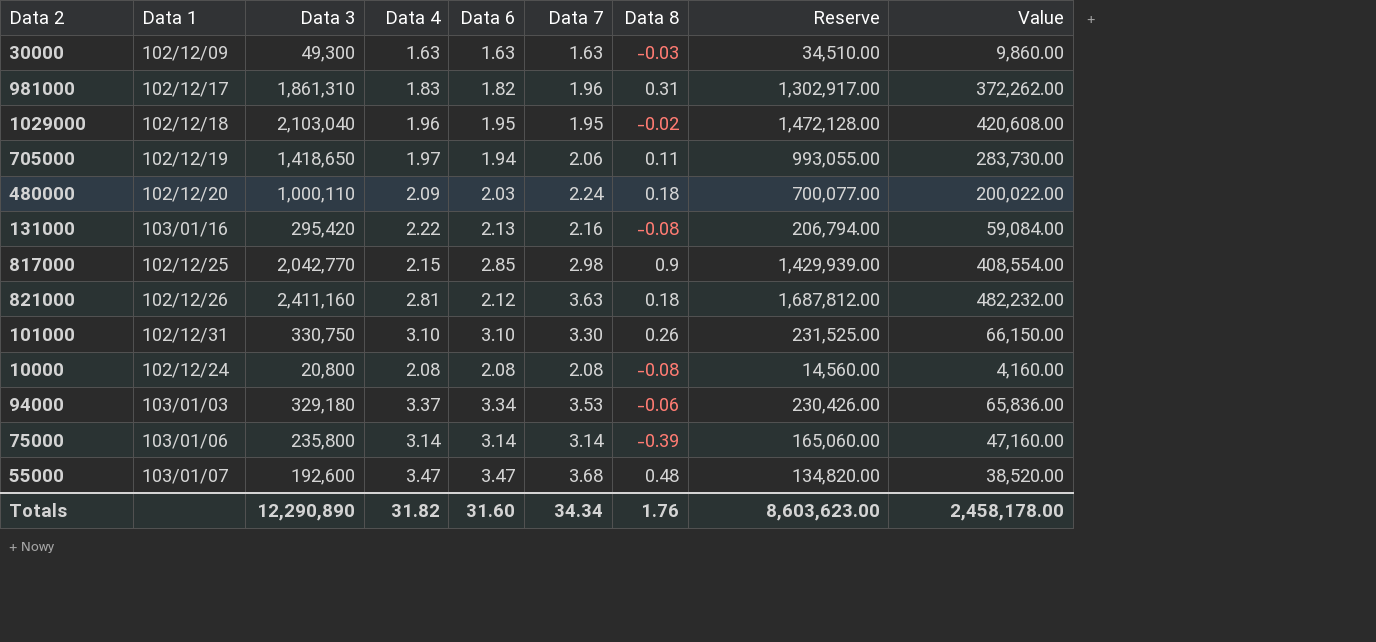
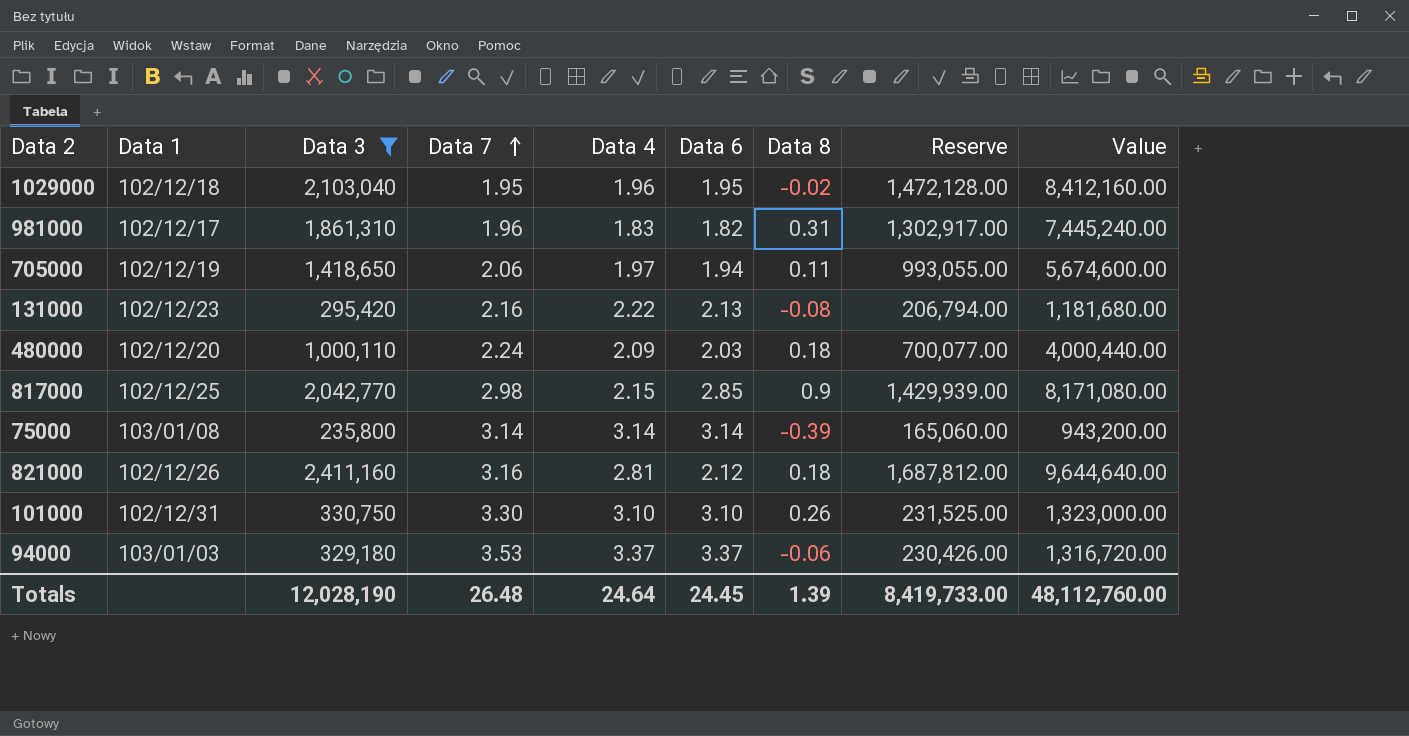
filter: none -> Data 3 >= 235,800
row order: none -> Data 7 ascending
column Data 7 | position: 6 -> 4
column Value | formula: [Data 3] * 0.2 -> [Data 3] * 4
131000 | Data 1: 103/01/16 -> 102/12/23
75000 | Data 1: 103/01/06 -> 103/01/08
821000 | Data 7: 3.63 -> 3.16
94000 | Data 6: 3.34 -> 3.37
Totals | Data 3: 12,290,890 -> 12,028,190
Totals | Data 7: 34.34 -> 26.48
Totals | Data 4: 31.82 -> 24.64
Totals | Data 6: 31.60 -> 24.45
Totals | Data 8: 1.76 -> 1.39
Totals | Reserve: 8,603,623.00 -> 8,419,733.00
Totals | Value: 2,458,178.00 -> 48,112,760.00

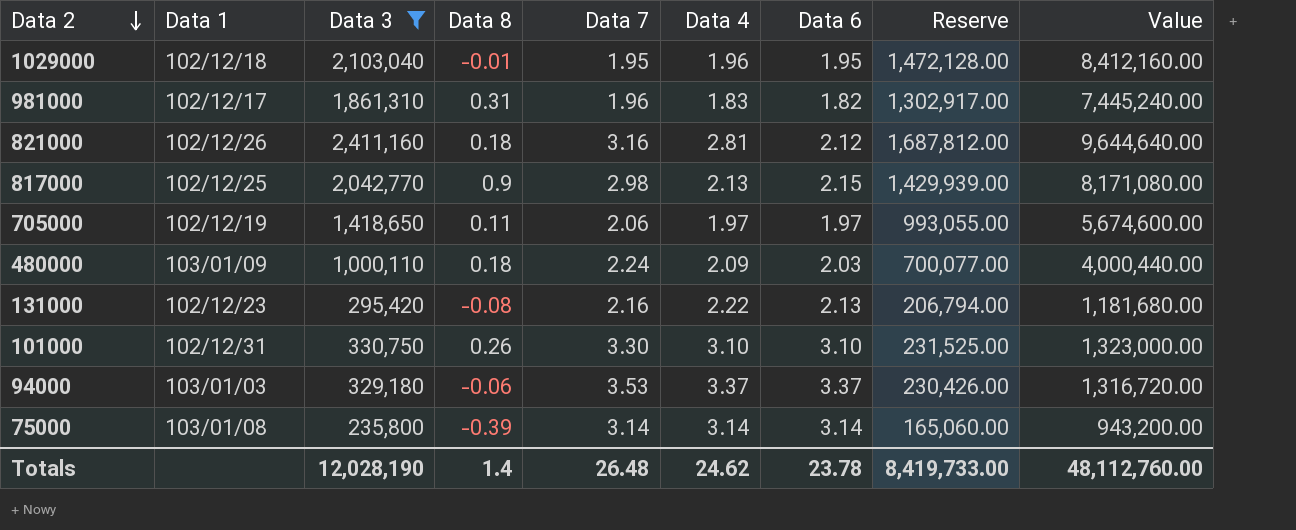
row order: Data 7 ascending -> Data 2 descending
column Data 8 | position: 7 -> 4
1029000 | Data 8: -0.02 -> -0.01
817000 | Data 4: 2.15 -> 2.13
817000 | Data 6: 2.85 -> 2.15
705000 | Data 6: 1.94 -> 1.97
480000 | Data 1: 102/12/20 -> 103/01/09
Totals | Data 8: 1.39 -> 1.4
Totals | Data 4: 24.64 -> 24.62
Totals | Data 6: 24.45 -> 23.78

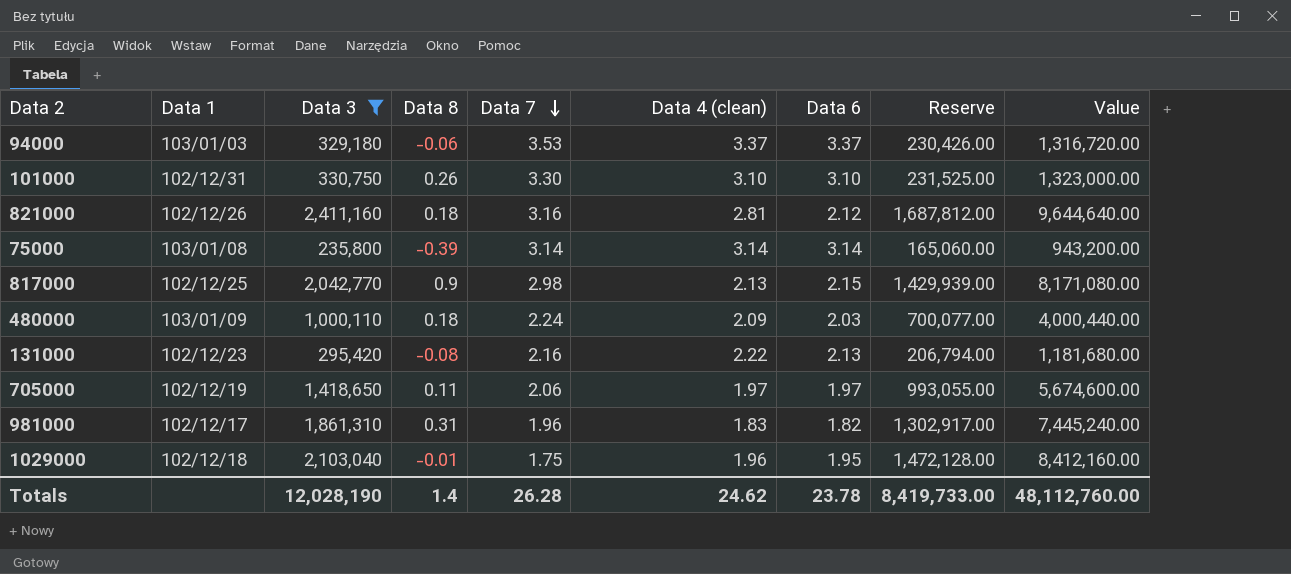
row order: Data 2 descending -> Data 7 descending
column name: Data 4 -> Data 4 (clean)
1029000 | Data 7: 1.95 -> 1.75
Totals | Data 7: 26.48 -> 26.28

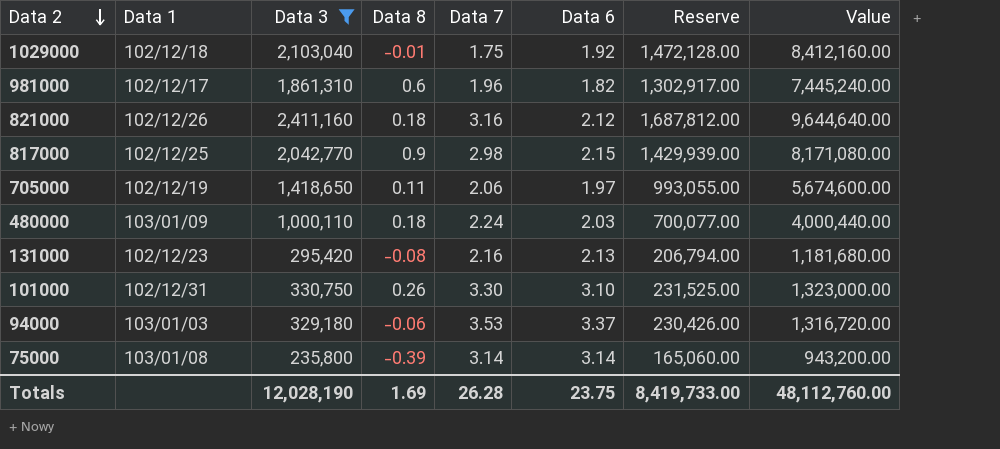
row order: Data 7 descending -> Data 2 descending
column Data 4 (clean) | position: 6 -> none
1029000 | Data 6: 1.95 -> 1.92
981000 | Data 8: 0.31 -> 0.6
Totals | Data 8: 1.4 -> 1.69
Totals | Data 6: 23.78 -> 23.75

